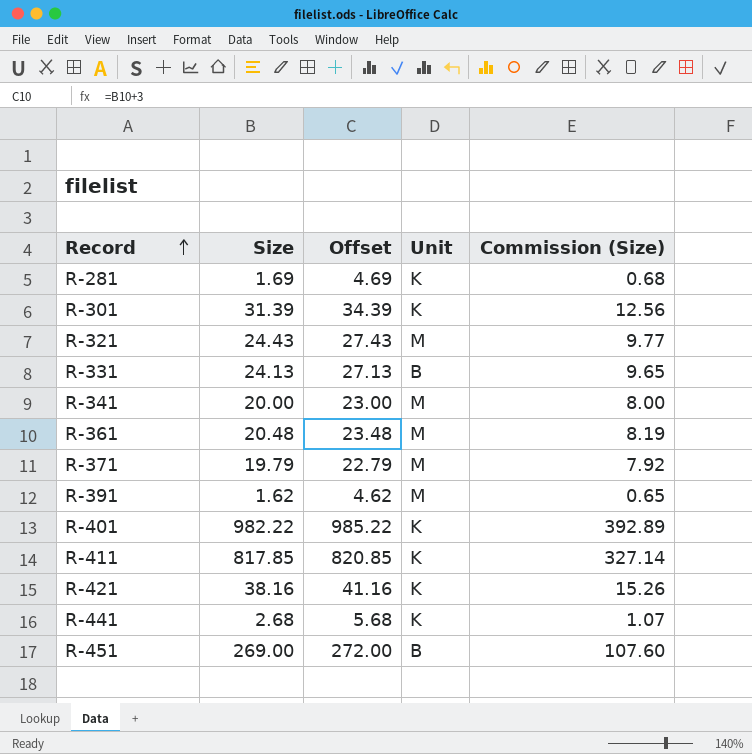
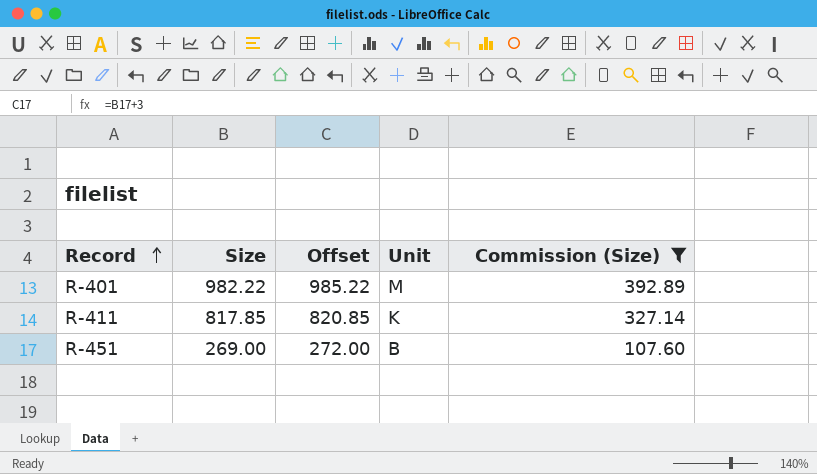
filter: none -> Commission (Size) >= 107.60
R-401 | Unit: K -> M

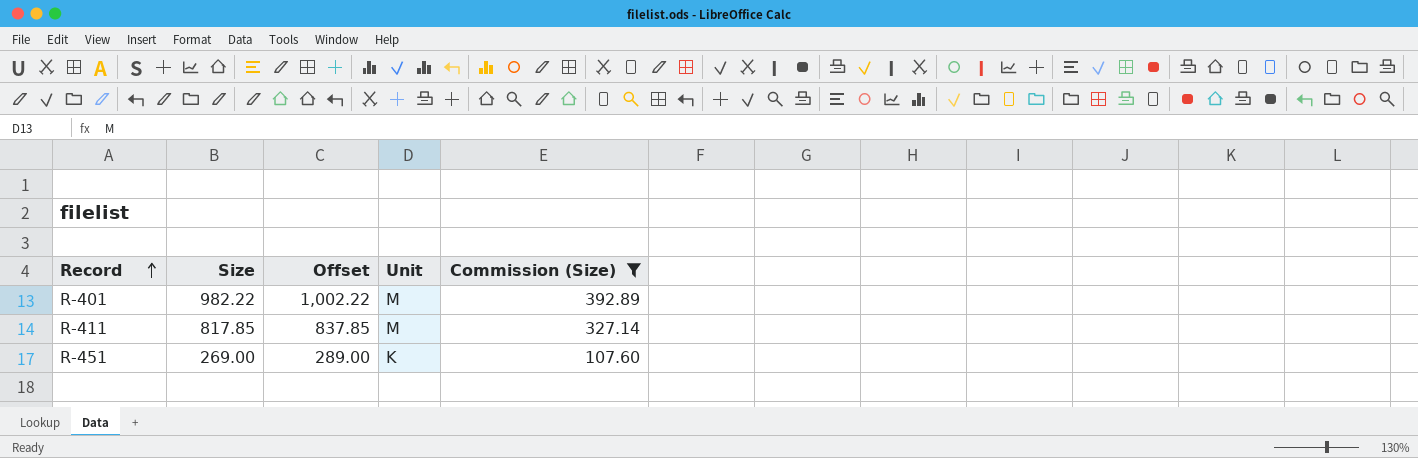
column Offset | formula: [Size] + 3 -> [Size] + 20
R-411 | Unit: K -> M
R-451 | Unit: B -> K

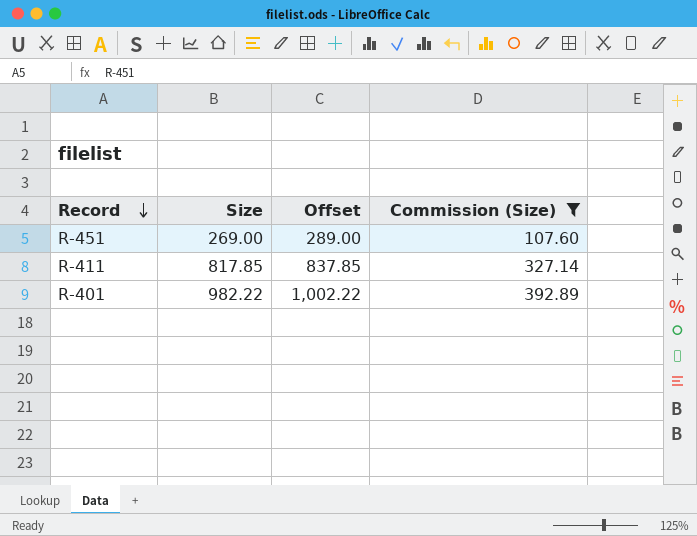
row order: Record ascending -> Record descending
column Unit | position: 4 -> none

